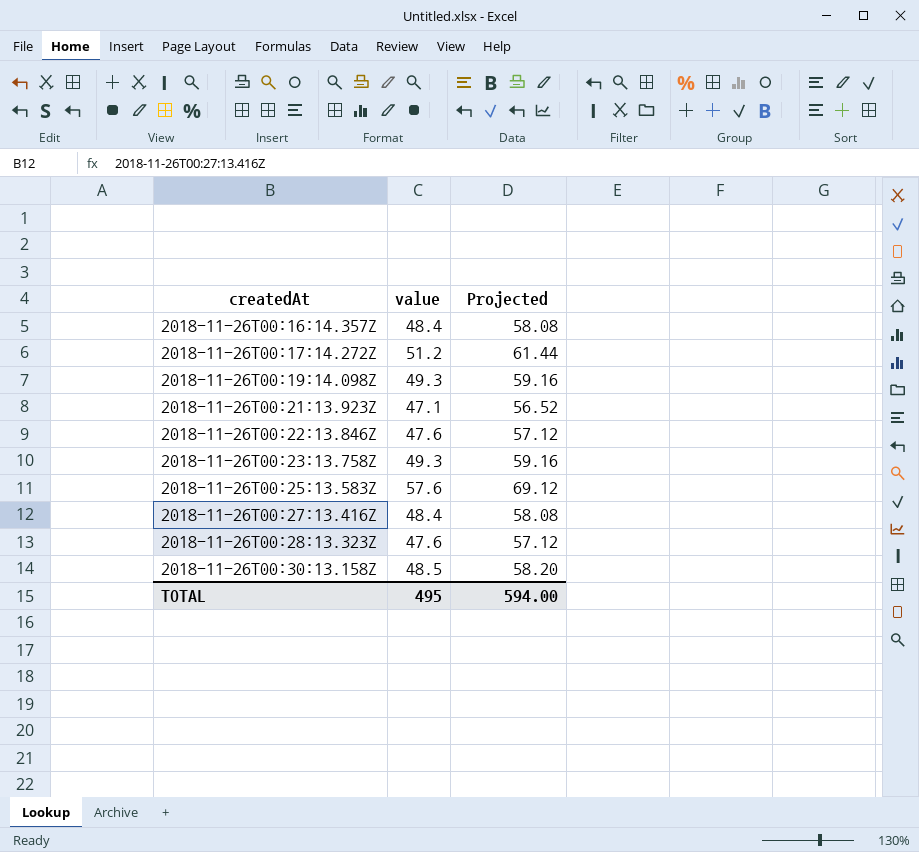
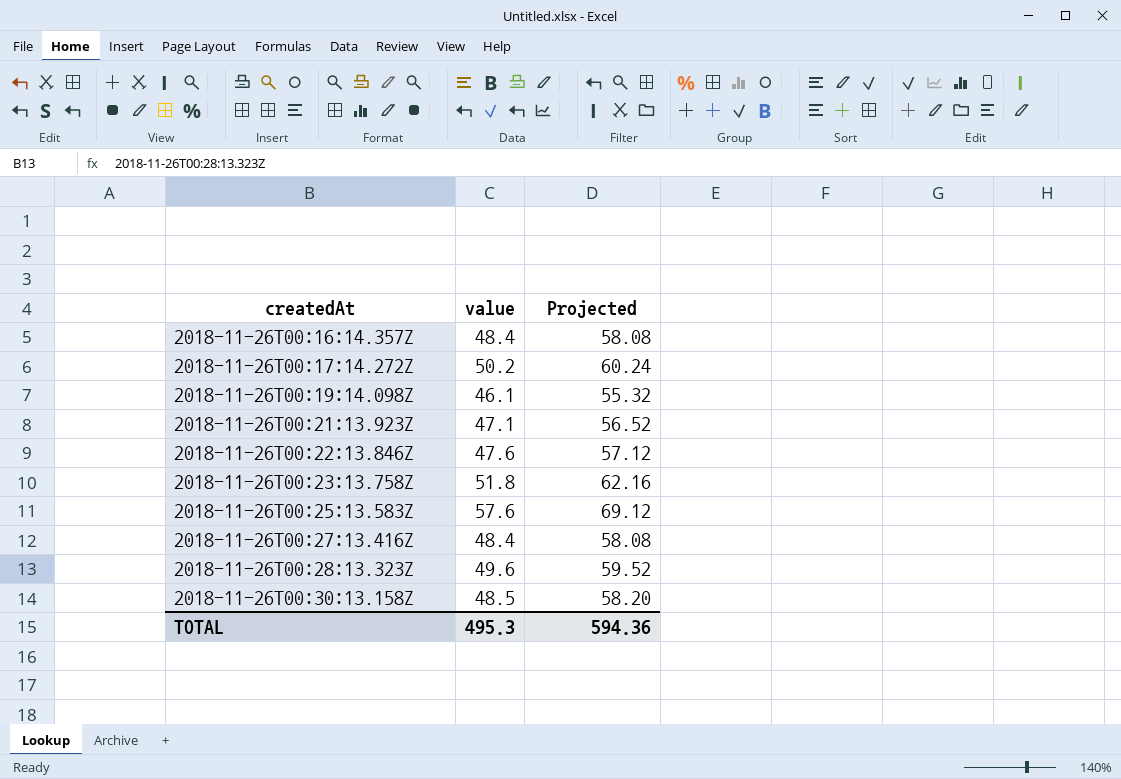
2018-11-26T00:17:14.272Z | value: 51.2 -> 50.2
2018-11-26T00:17:14.272Z | Projected: 61.44 -> 60.24
2018-11-26T00:19:14.098Z | value: 49.3 -> 46.1
2018-11-26T00:19:14.098Z | Projected: 59.16 -> 55.32
2018-11-26T00:23:13.758Z | value: 49.3 -> 51.8
2018-11-26T00:23:13.758Z | Projected: 59.16 -> 62.16
2018-11-26T00:28:13.323Z | value: 47.6 -> 49.6
2018-11-26T00:28:13.323Z | Projected: 57.12 -> 59.52
TOTAL | value: 495 -> 495.3
TOTAL | Projected: 594.00 -> 594.36

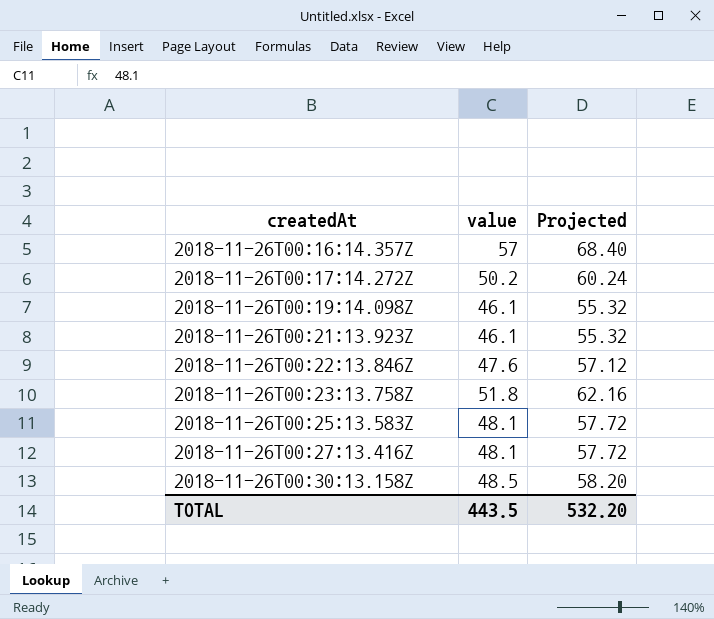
row 2018-11-26T00:28:13.323Z: 49.6 | 59.52 -> none
2018-11-26T00:16:14.357Z | value: 48.4 -> 57
2018-11-26T00:16:14.357Z | Projected: 58.08 -> 68.40
2018-11-26T00:21:13.923Z | value: 47.1 -> 46.1
2018-11-26T00:21:13.923Z | Projected: 56.52 -> 55.32
2018-11-26T00:25:13.583Z | value: 57.6 -> 48.1
2018-11-26T00:25:13.583Z | Projected: 69.12 -> 57.72
2018-11-26T00:27:13.416Z | value: 48.4 -> 48.1
2018-11-26T00:27:13.416Z | Projected: 58.08 -> 57.72
TOTAL | value: 495.3 -> 443.5
TOTAL | Projected: 594.36 -> 532.20

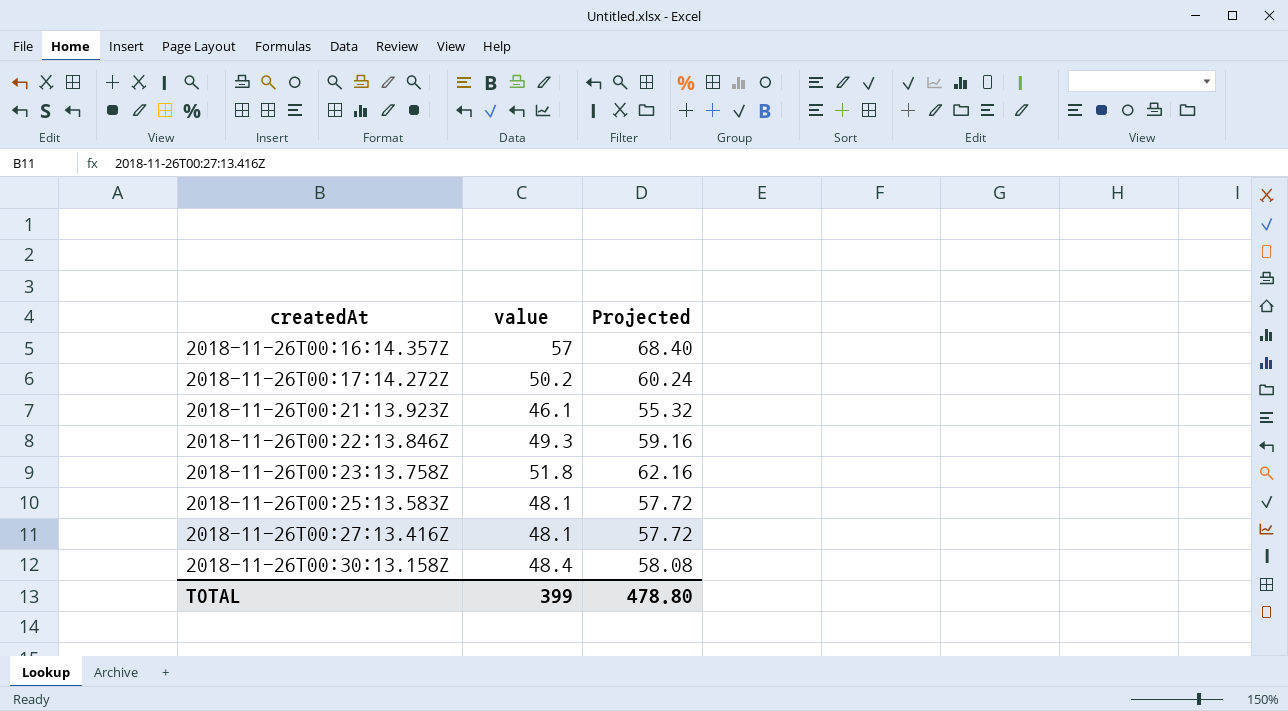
row 2018-11-26T00:19:14.098Z: 46.1 | 55.32 -> none
2018-11-26T00:22:13.846Z | value: 47.6 -> 49.3
2018-11-26T00:22:13.846Z | Projected: 57.12 -> 59.16
2018-11-26T00:30:13.158Z | value: 48.5 -> 48.4
2018-11-26T00:30:13.158Z | Projected: 58.20 -> 58.08
TOTAL | value: 443.5 -> 399
TOTAL | Projected: 532.20 -> 478.80

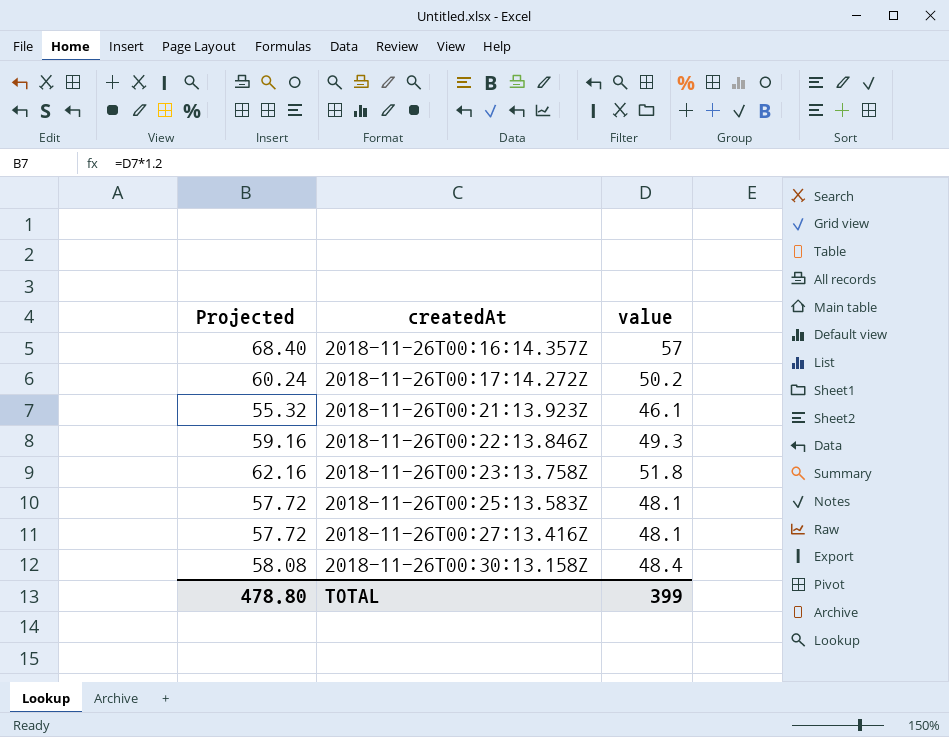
column Projected | position: 3 -> 1

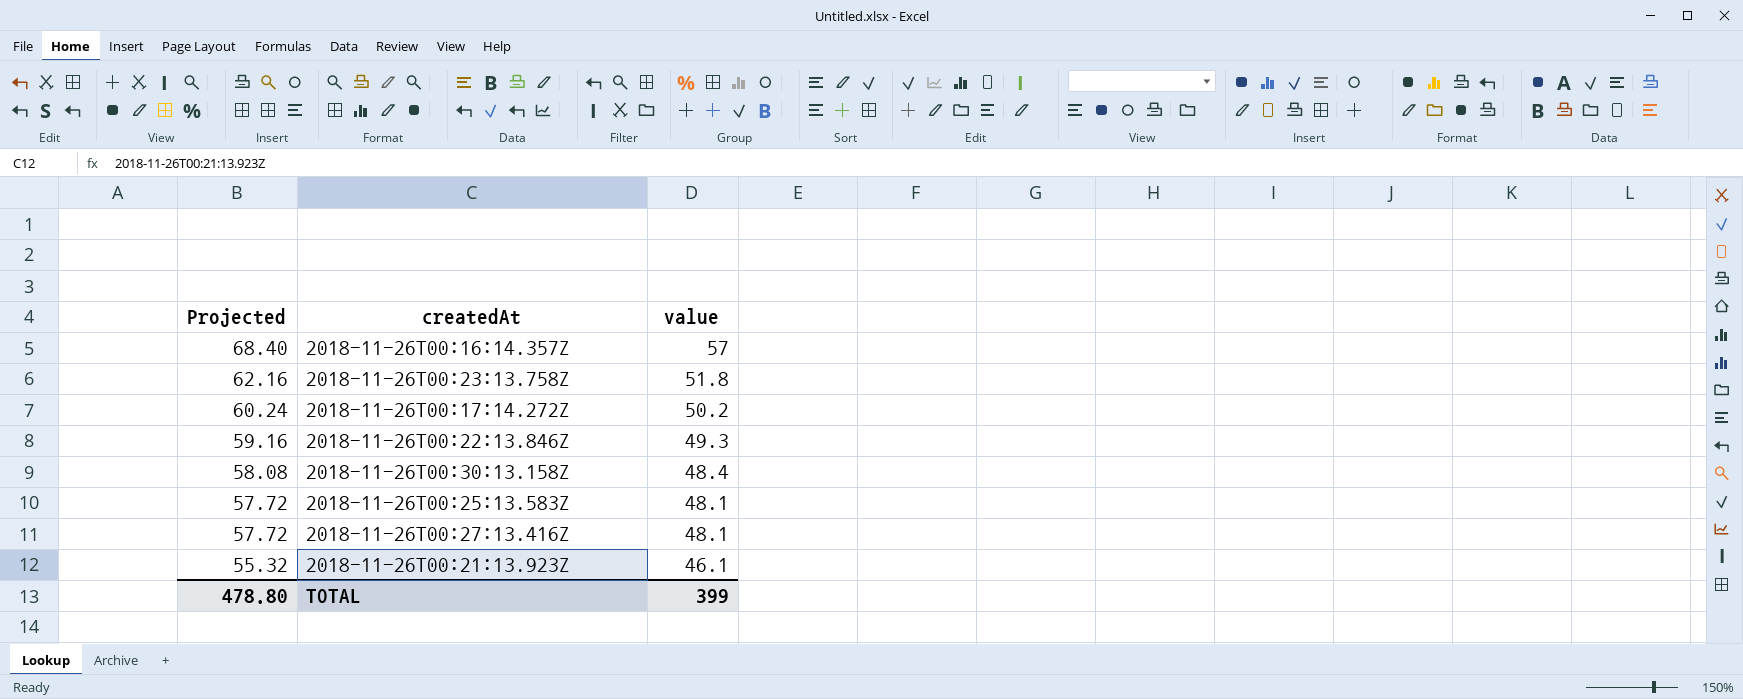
row order: createdAt ascending -> Projected descending

